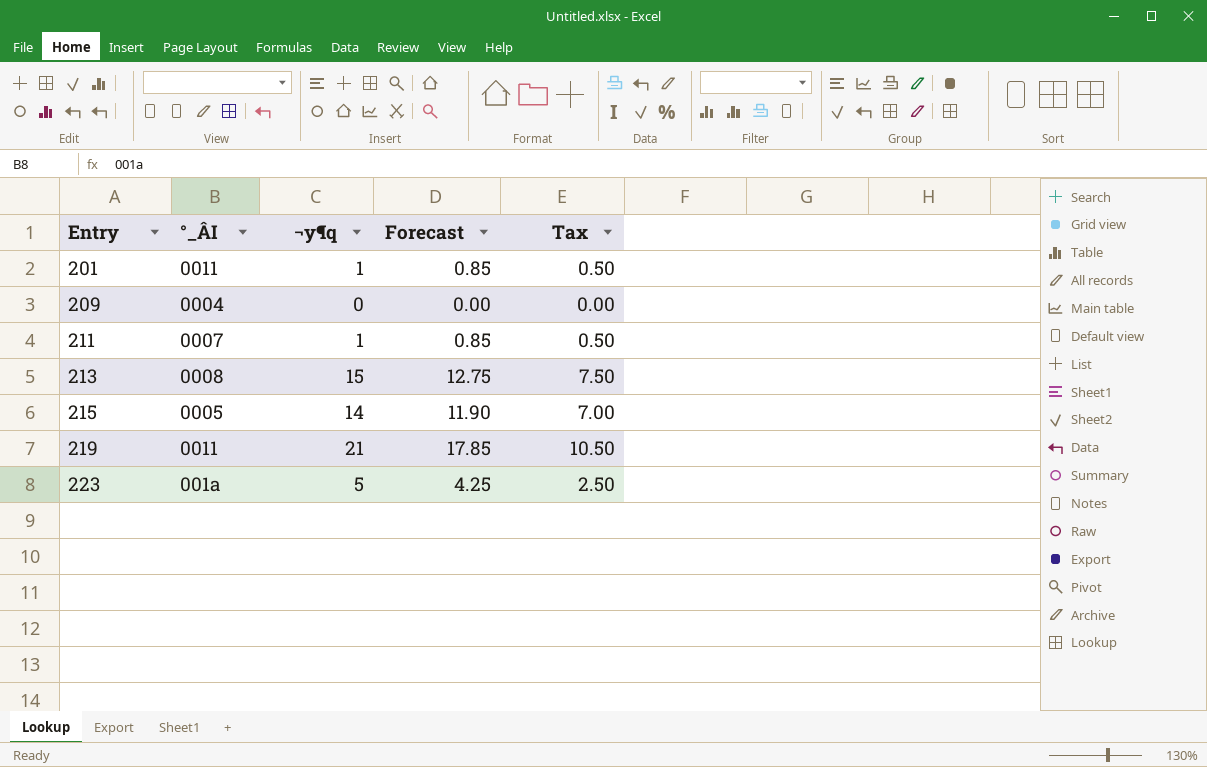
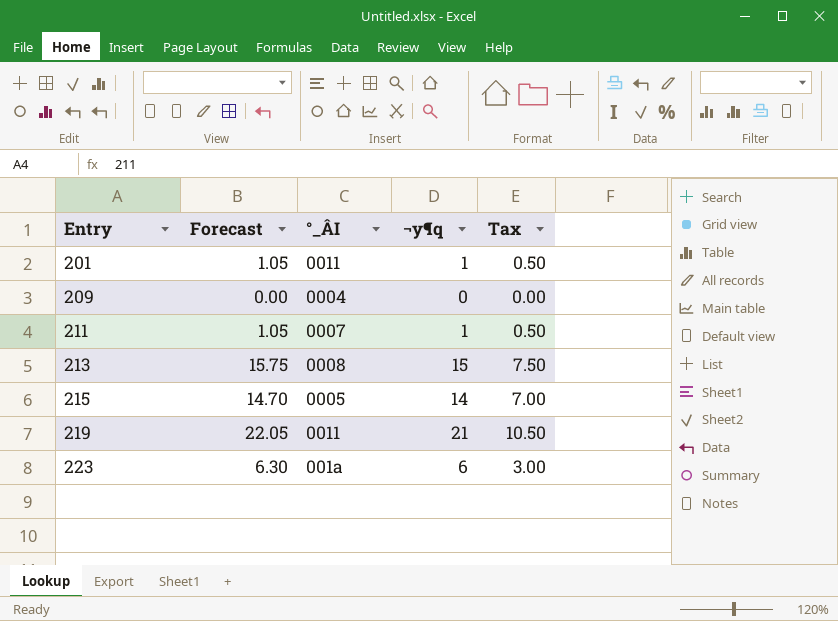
column Forecast | formula: [¬y¶q] * 0.85 -> [¬y¶q] * 1.05
column Forecast | position: 4 -> 2
223 | ¬y¶q: 5 -> 6
223 | Tax: 2.50 -> 3.00

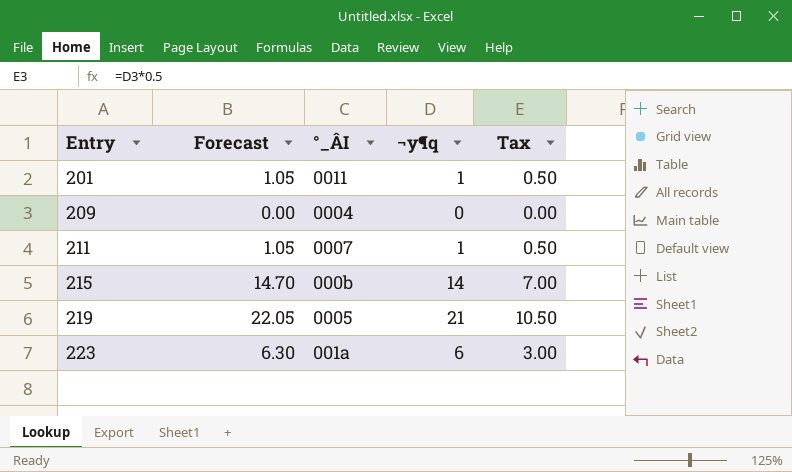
row 213: 15.75 | 0008 | 15 | 7.50 -> none
215 | °_ÂI: 0005 -> 000b
219 | °_ÂI: 0011 -> 0005

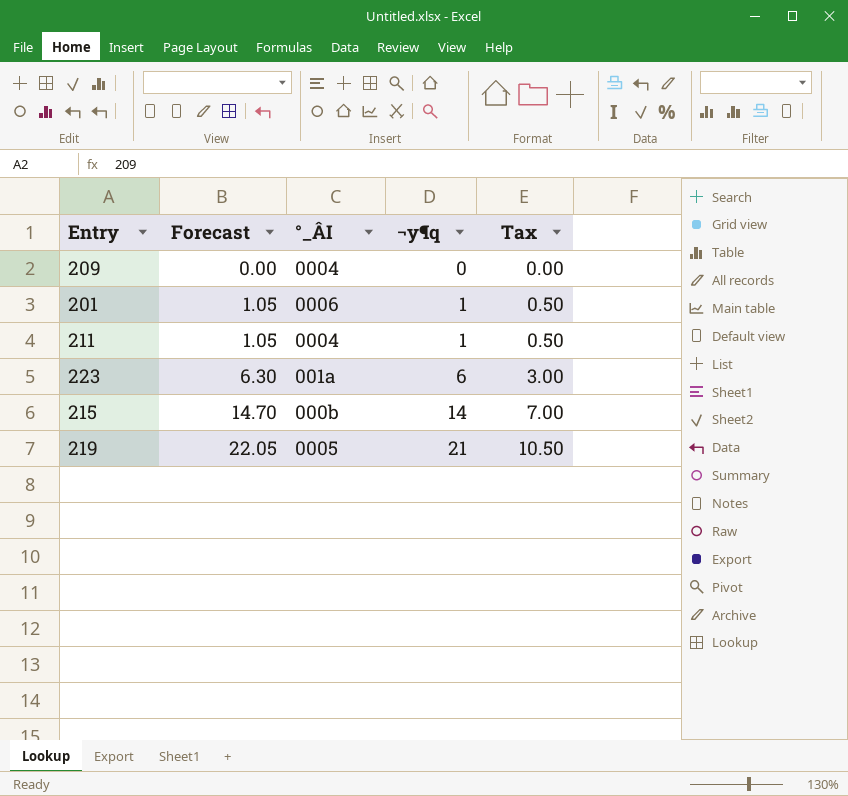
row order: Entry ascending -> Forecast ascending
201 | °_ÂI: 0011 -> 0006
211 | °_ÂI: 0007 -> 0004

